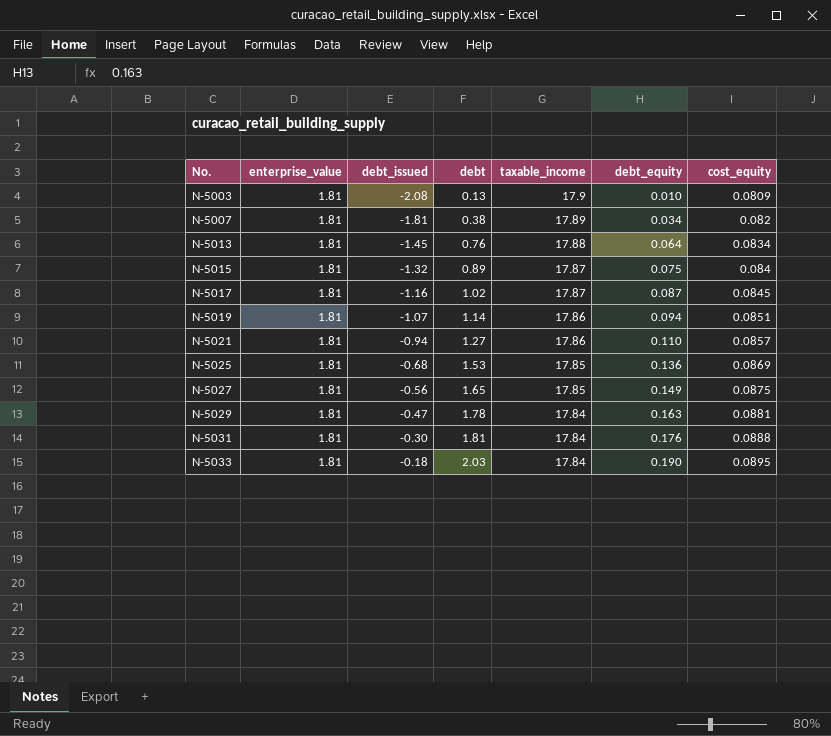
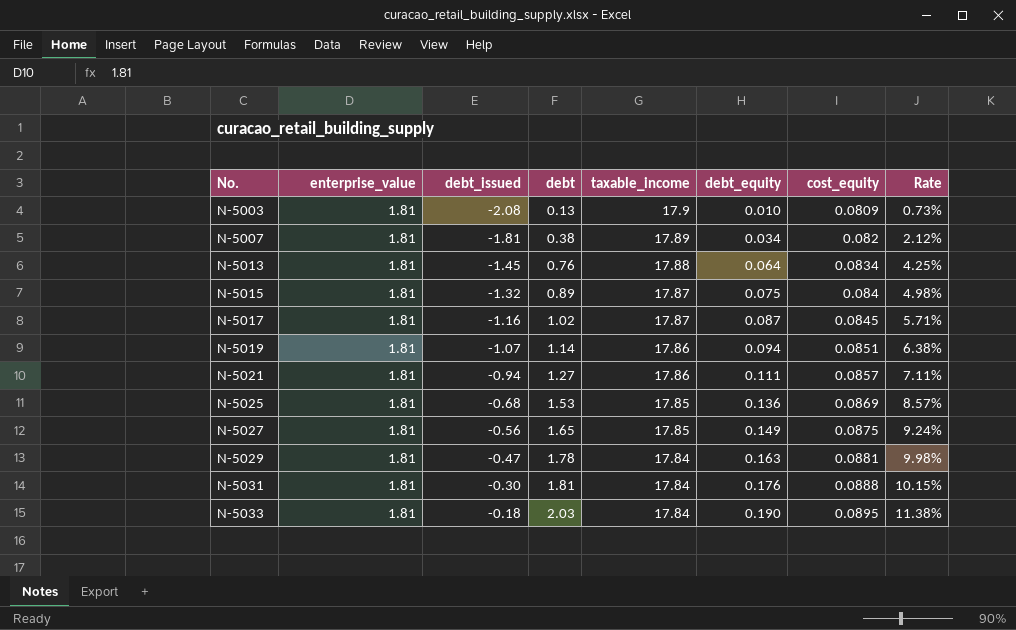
column Rate | formula: none -> [debt] / [taxable_income]
N-5021 | debt_equity: 0.110 -> 0.111

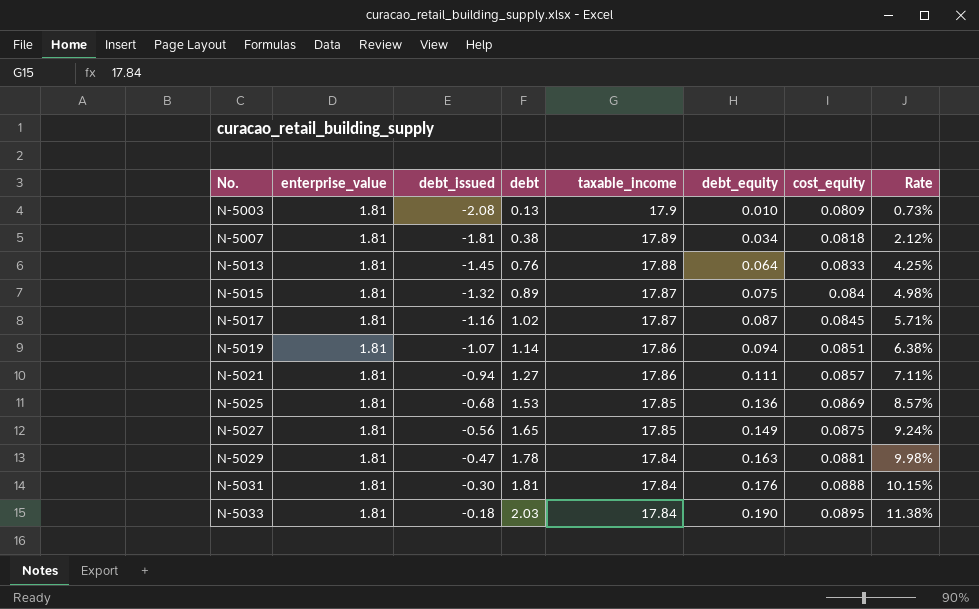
N-5007 | cost_equity: 0.082 -> 0.0818
N-5013 | cost_equity: 0.0834 -> 0.0833

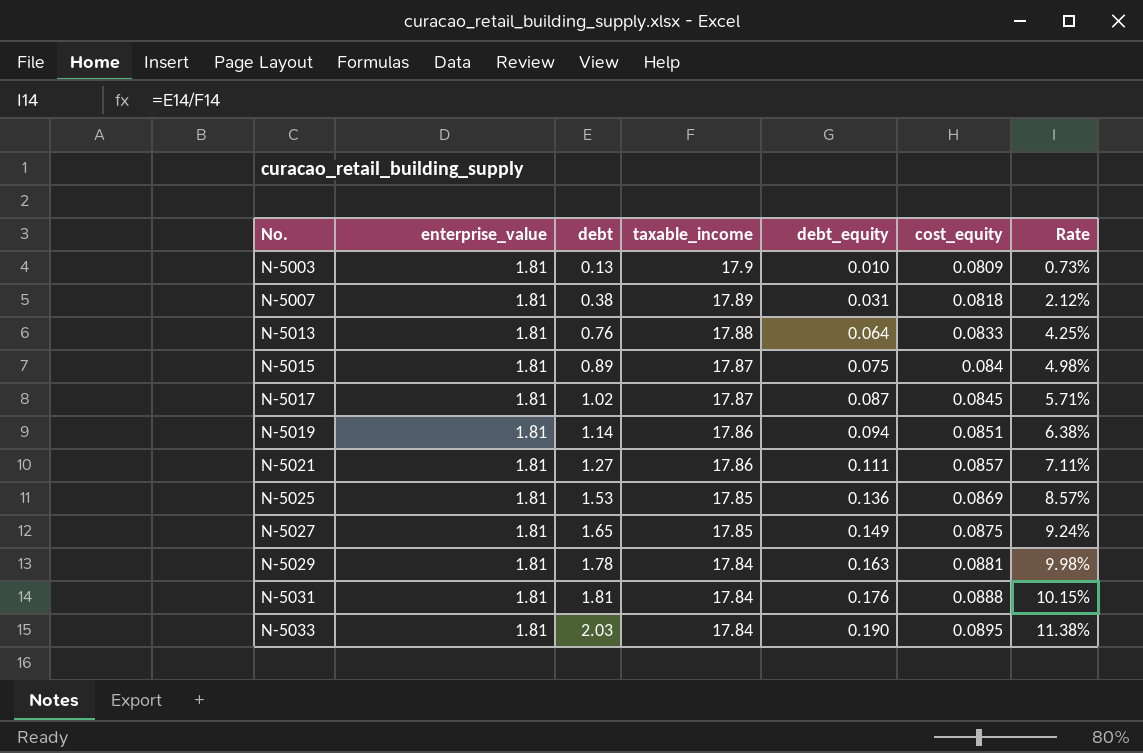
column debt_issued | position: 3 -> none
N-5007 | debt_equity: 0.034 -> 0.031

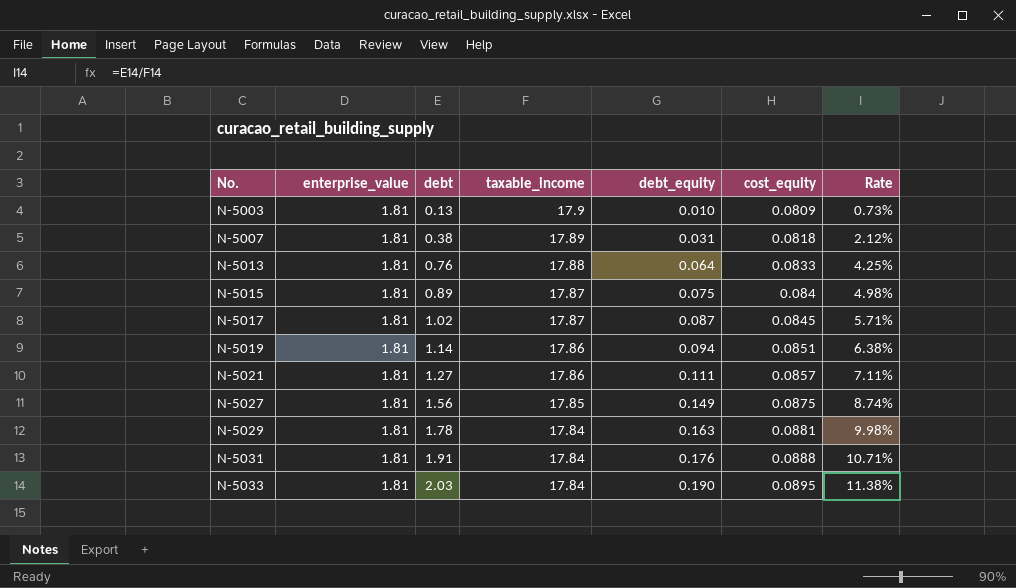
row N-5025: 1.81 | 1.53 | 17.85 | 0.136 | 0.0869 | 8.57% -> none
N-5027 | debt: 1.65 -> 1.56
N-5027 | Rate: 9.24% -> 8.74%
N-5031 | debt: 1.81 -> 1.91
N-5031 | Rate: 10.15% -> 10.71%

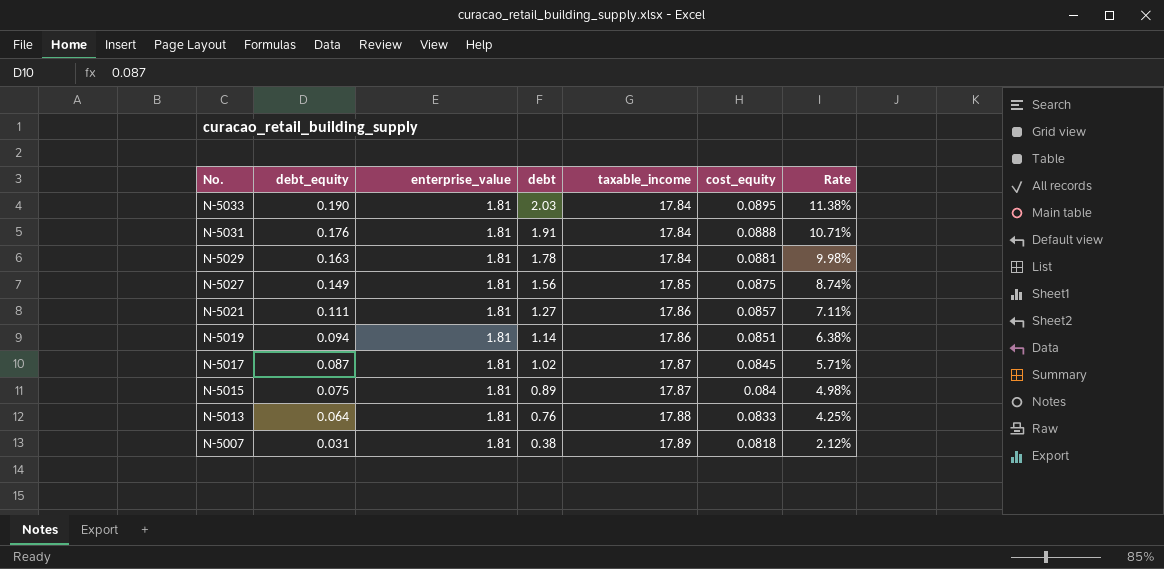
row order: No. ascending -> No. descending
column debt_equity | position: 5 -> 2
row N-5003: 1.81 | 0.13 | 17.9 | 0.010 | 0.0809 | 0.73% -> none

